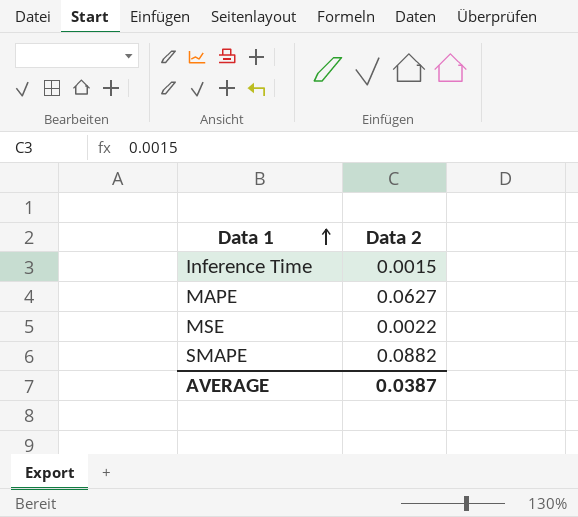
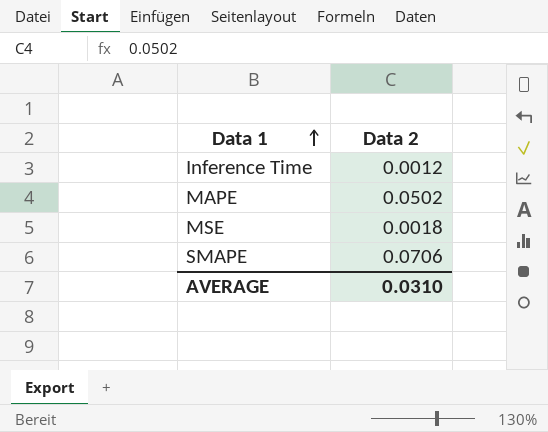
Inference Time | Data 2: 0.0015 -> 0.0012
MAPE | Data 2: 0.0627 -> 0.0502
MSE | Data 2: 0.0022 -> 0.0018
SMAPE | Data 2: 0.0882 -> 0.0706
AVERAGE | Data 2: 0.0387 -> 0.0310

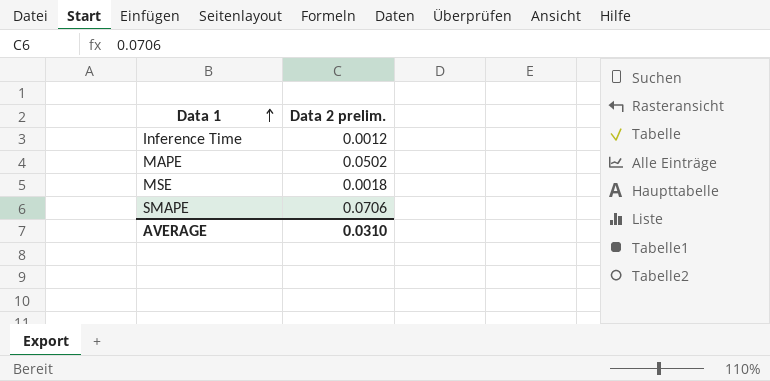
column name: Data 2 -> Data 2 prelim.

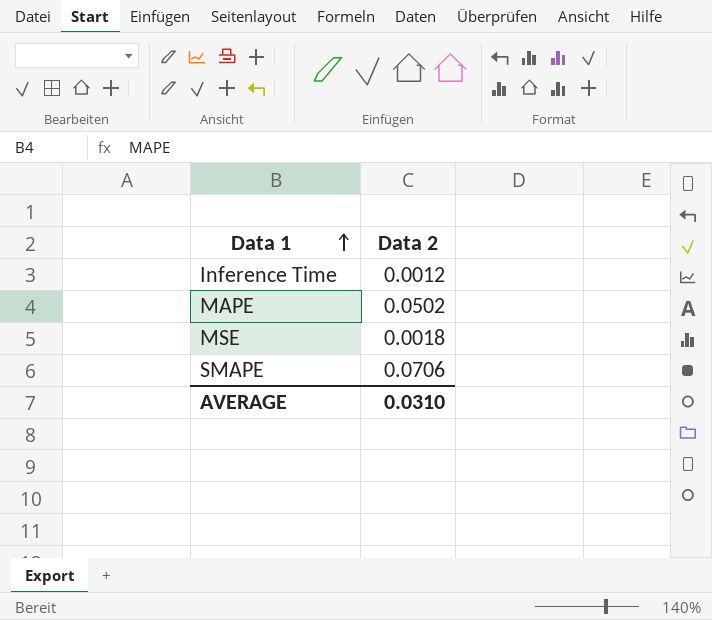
column name: Data 2 prelim. -> Data 2

